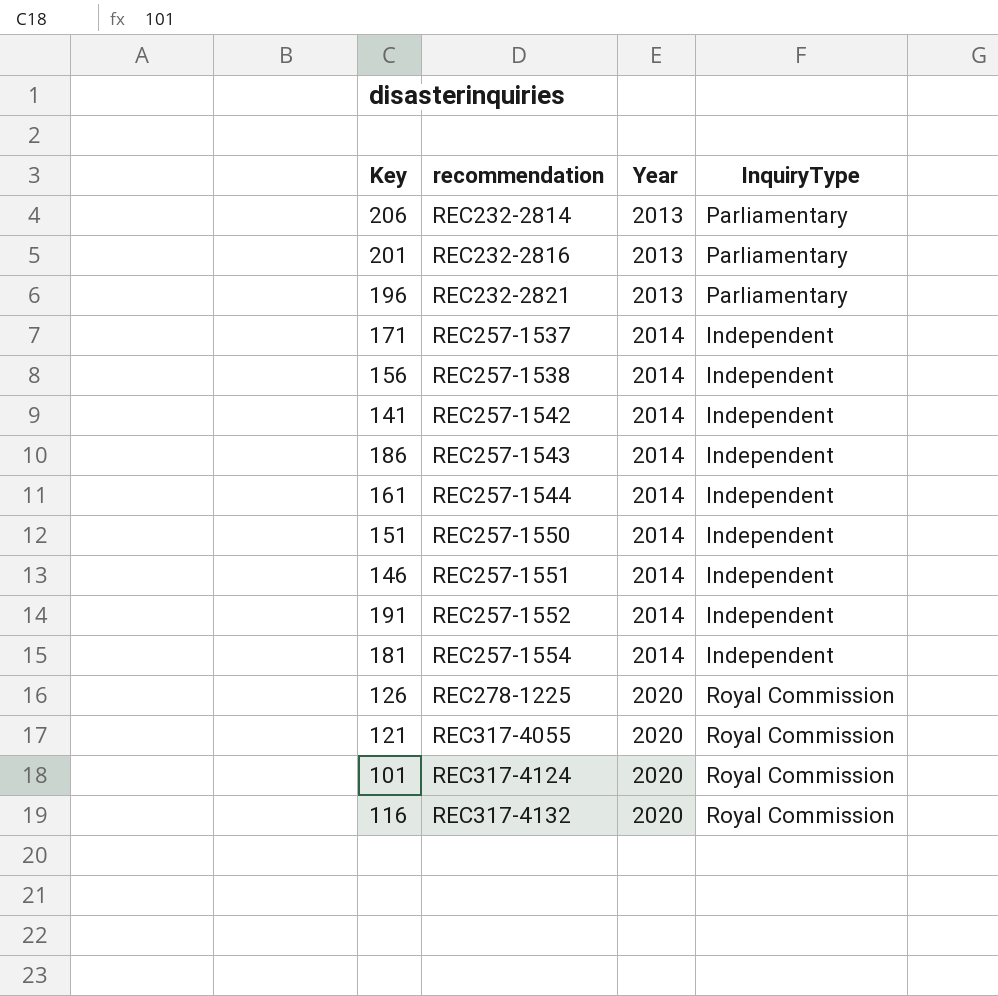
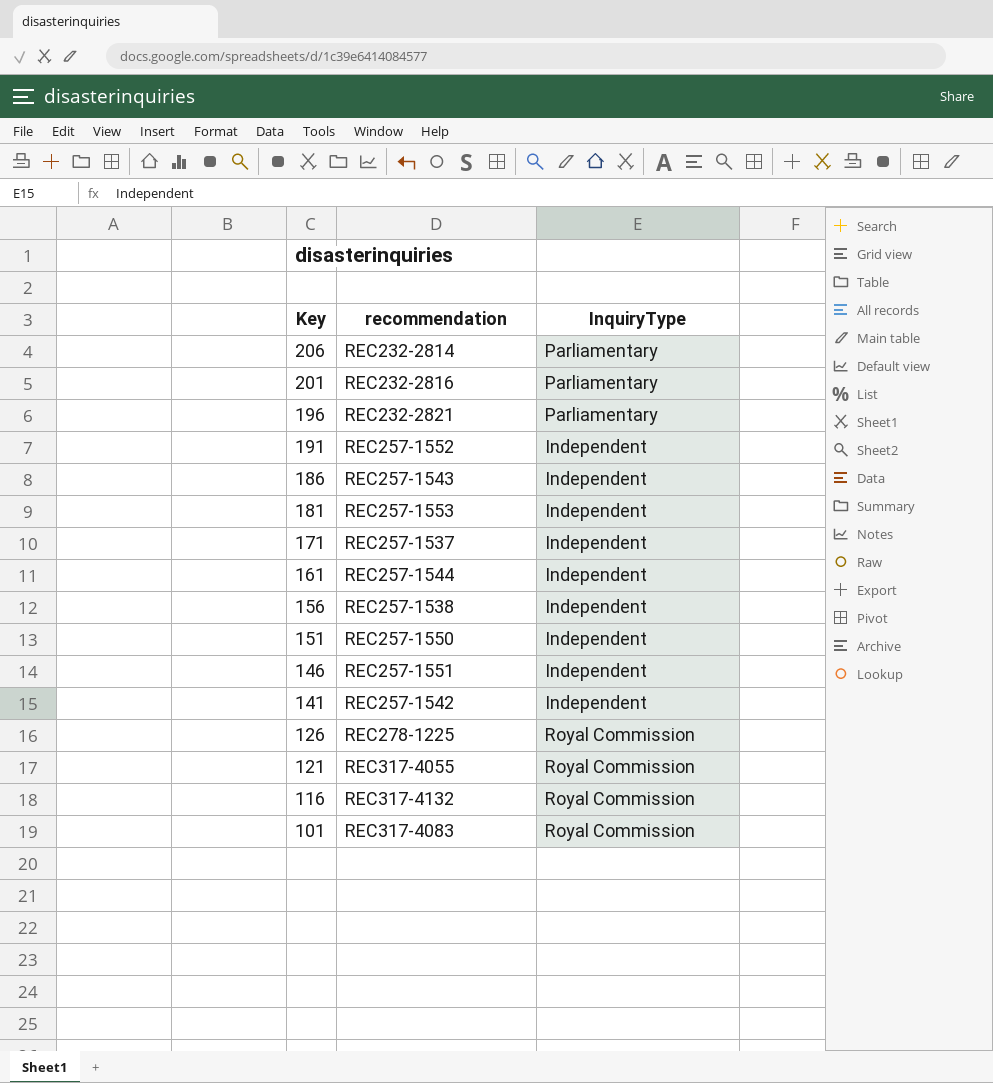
row order: recommendation ascending -> Key descending
column Year | position: 3 -> none
181 | recommendation: REC257-1554 -> REC257-1553
101 | recommendation: REC317-4124 -> REC317-4083

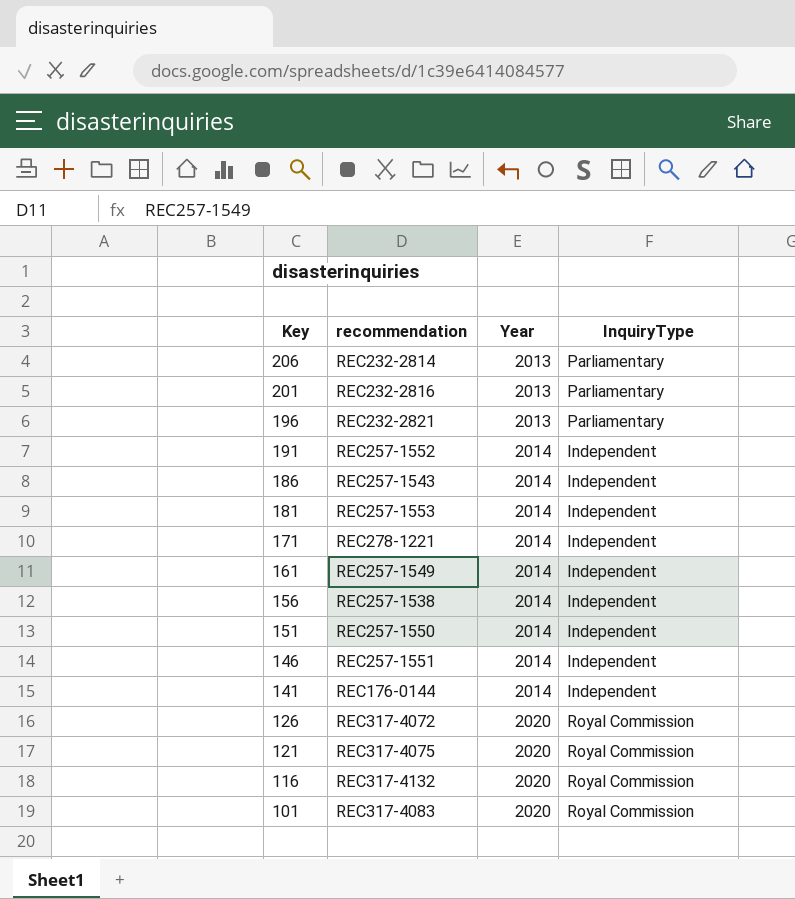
column Year | position: none -> 3
171 | recommendation: REC257-1537 -> REC278-1221
161 | recommendation: REC257-1544 -> REC257-1549
141 | recommendation: REC257-1542 -> REC176-0144
126 | recommendation: REC278-1225 -> REC317-4072
121 | recommendation: REC317-4055 -> REC317-4075

